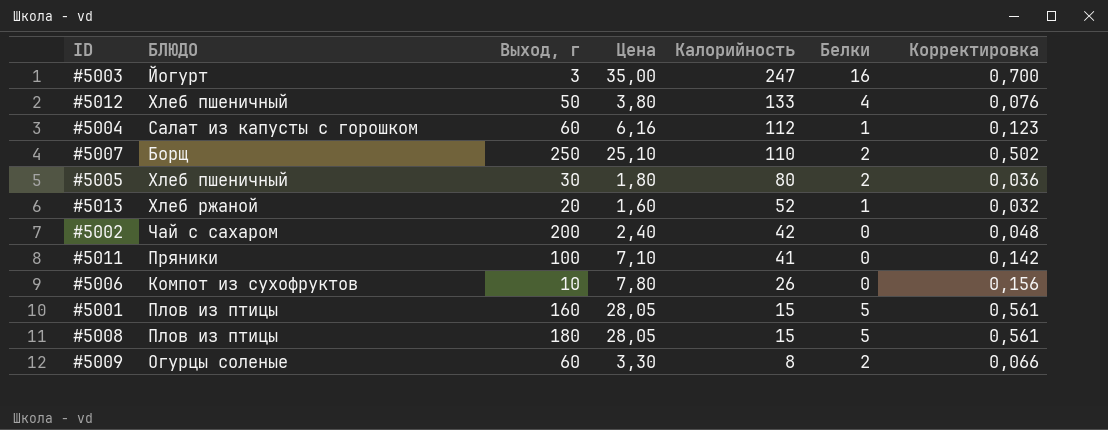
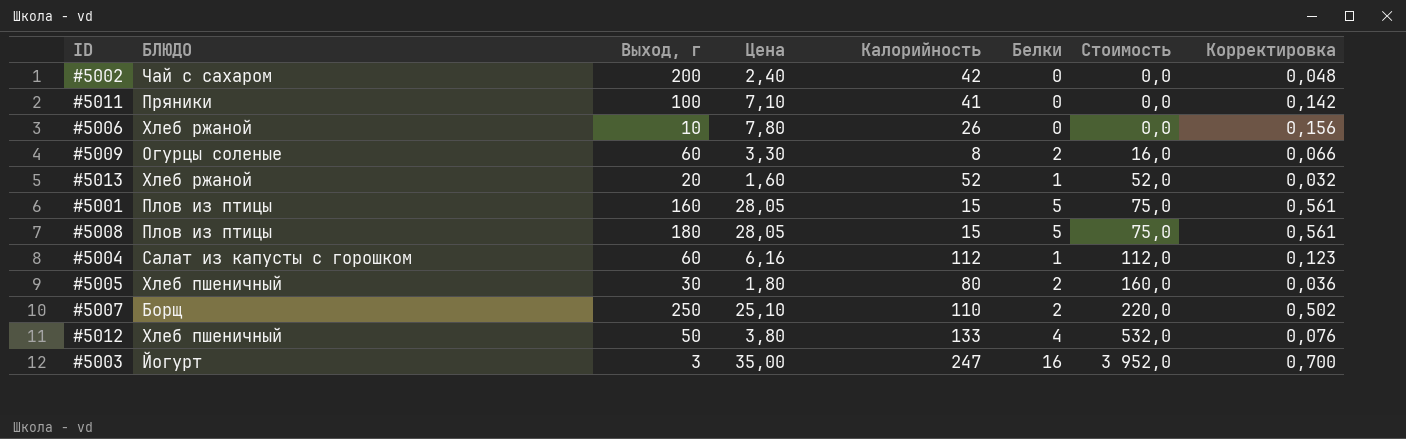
row order: Калорийность descending -> Стоимость ascending
column Стоимость | formula: none -> [Калорийность] * [Белки]
#5006 | БЛЮДО: Компот из сухофруктов -> Хлеб ржаной

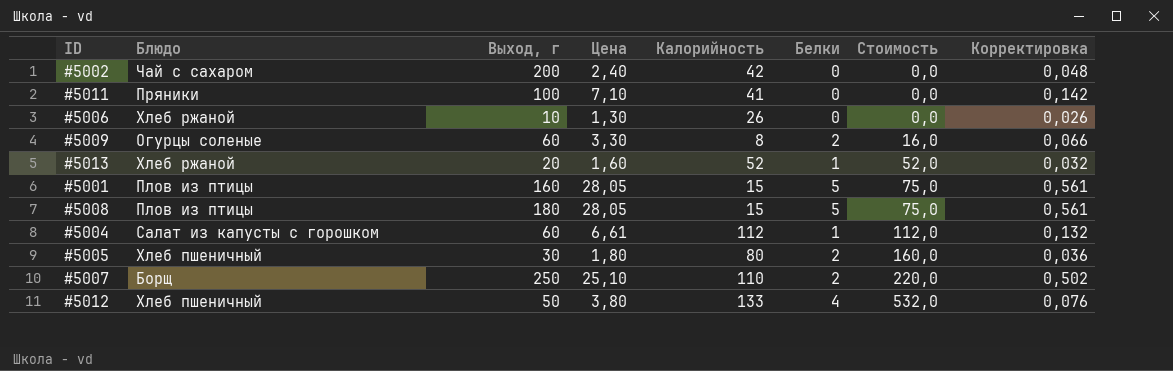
column name: БЛЮДО -> Блюдо
row #5003: Йогурт | 3 | 35,00 | 247 | 16 | 3 952,0 | 0,700 -> none
#5006 | Цена: 7,80 -> 1,30
#5006 | Корректировка: 0,156 -> 0,026
#5004 | Цена: 6,16 -> 6,61
#5004 | Корректировка: 0,123 -> 0,132

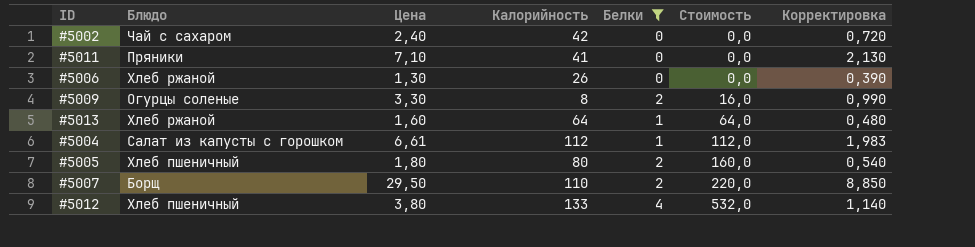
filter: none -> Белки != 5
column Выход, г | position: 3 -> none
column Корректировка | formula: [Цена] * 0,02 -> [Цена] * 0,3
#5013 | Калорийность: 52 -> 64
#5013 | Стоимость: 52,0 -> 64,0
#5007 | Цена: 25,10 -> 29,50

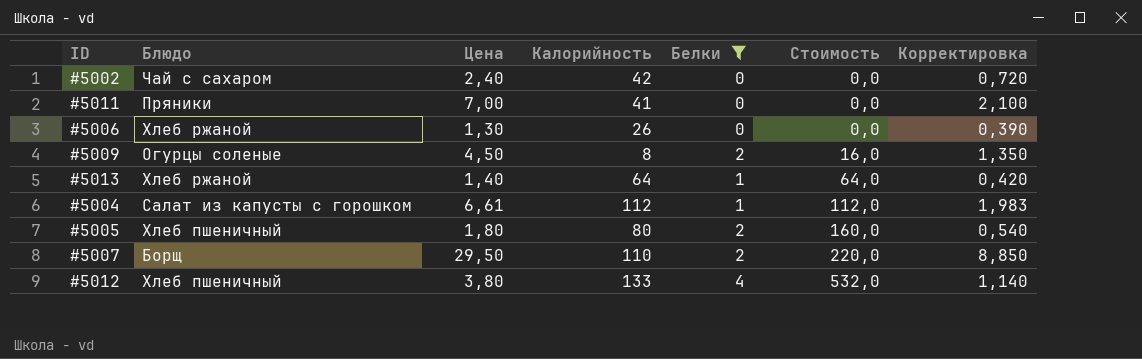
#5011 | Цена: 7,10 -> 7,00
#5011 | Корректировка: 2,130 -> 2,100
#5009 | Цена: 3,30 -> 4,50
#5009 | Корректировка: 0,990 -> 1,350
#5013 | Цена: 1,60 -> 1,40
#5013 | Корректировка: 0,480 -> 0,420

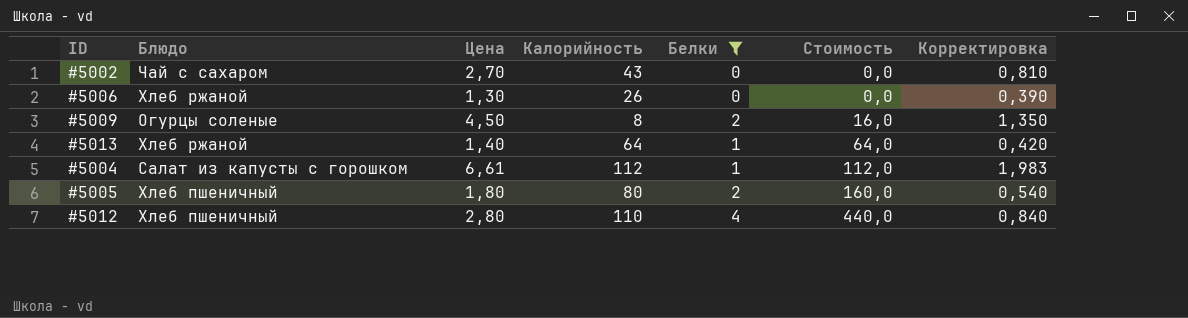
row #5011: Пряники | 7,00 | 41 | 0 | 0,0 | 2,100 -> none
row #5007: Борщ | 29,50 | 110 | 2 | 220,0 | 8,850 -> none
#5002 | Цена: 2,40 -> 2,70
#5002 | Калорийность: 42 -> 43
#5002 | Корректировка: 0,720 -> 0,810
#5012 | Цена: 3,80 -> 2,80
#5012 | Калорийность: 133 -> 110
#5012 | Стоимость: 532,0 -> 440,0
#5012 | Корректировка: 1,140 -> 0,840

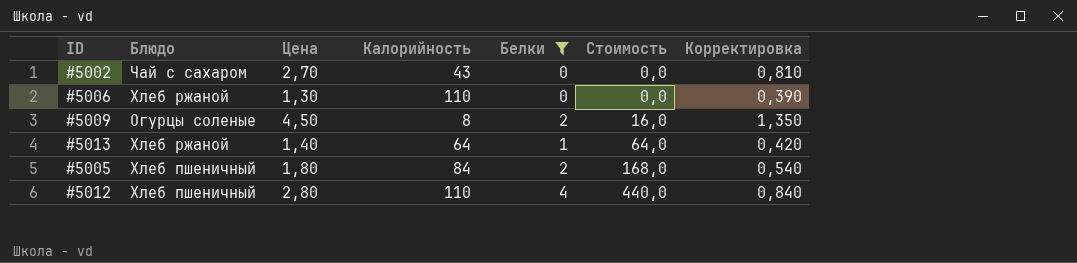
row #5004: Салат из капусты с горошком | 6,61 | 112 | 1 | 112,0 | 1,983 -> none
#5006 | Калорийность: 26 -> 110
#5005 | Калорийность: 80 -> 84
#5005 | Стоимость: 160,0 -> 168,0

